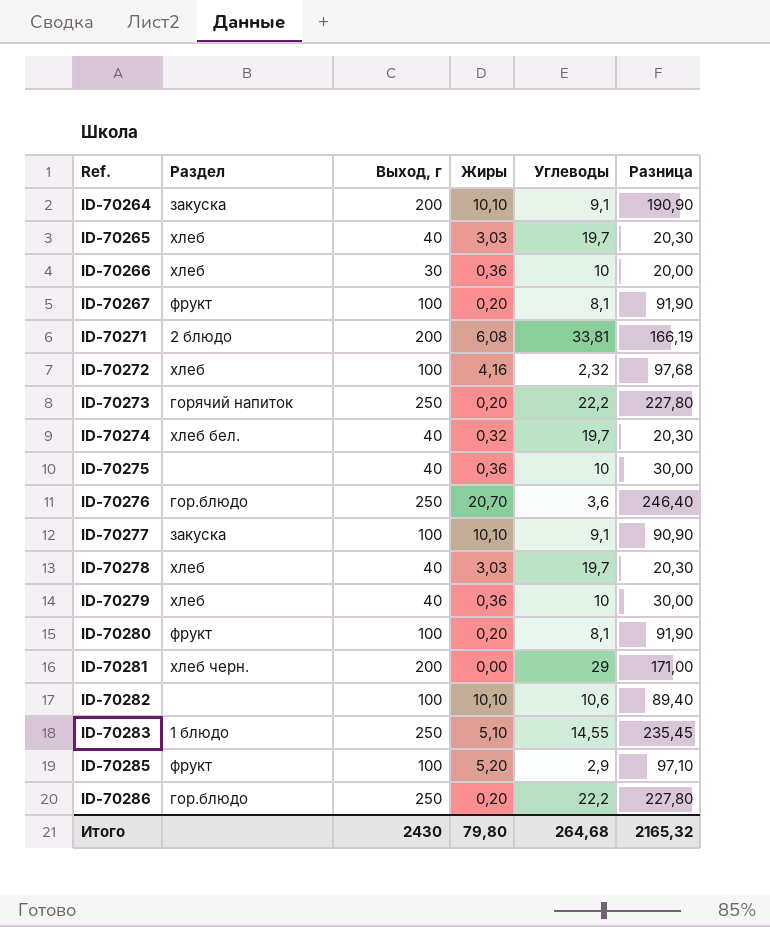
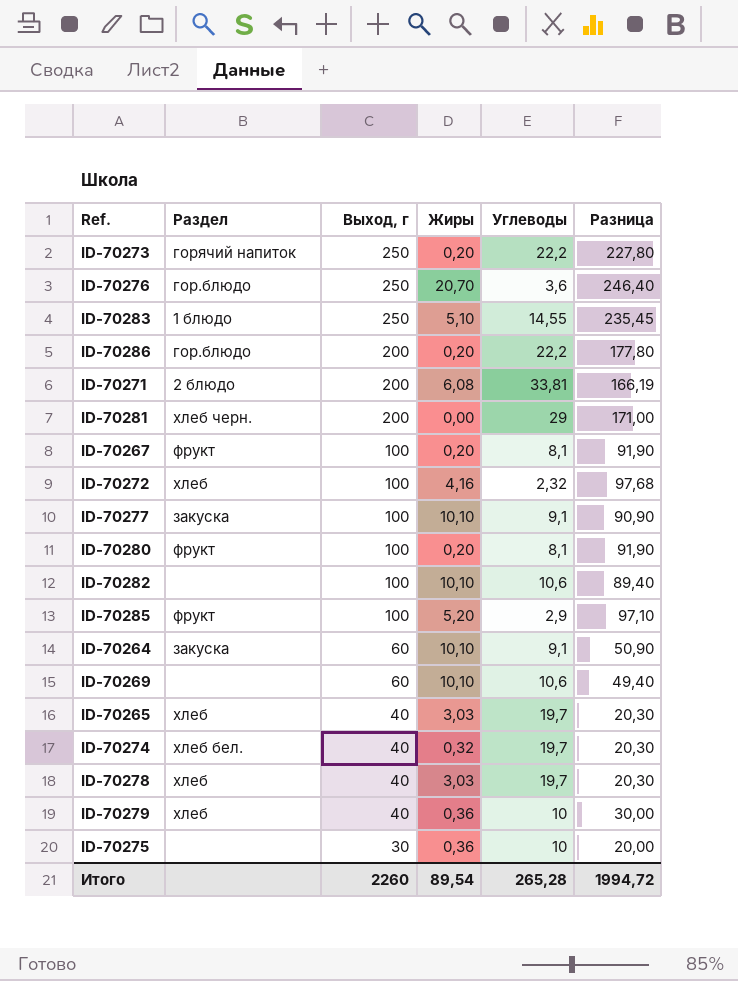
row order: Ref. ascending -> Выход, г descending
row ID-70266: хлеб | 30 | 0,36 | 10 | 20,00 -> none
ID-70286 | Выход, г: 250 -> 200
ID-70286 | Разница: 227,80 -> 177,80
ID-70264 | Выход, г: 200 -> 60
ID-70264 | Разница: 190,90 -> 50,90
row ID-70269: none -> none | 60 | 10,10 | 10,6 | 49,40
ID-70275 | Выход, г: 40 -> 30
ID-70275 | Разница: 30,00 -> 20,00
Итого | Выход, г: 2430 -> 2260
Итого | Жиры: 79,80 -> 89,54
Итого | Углеводы: 264,68 -> 265,28
Итого | Разница: 2165,32 -> 1994,72

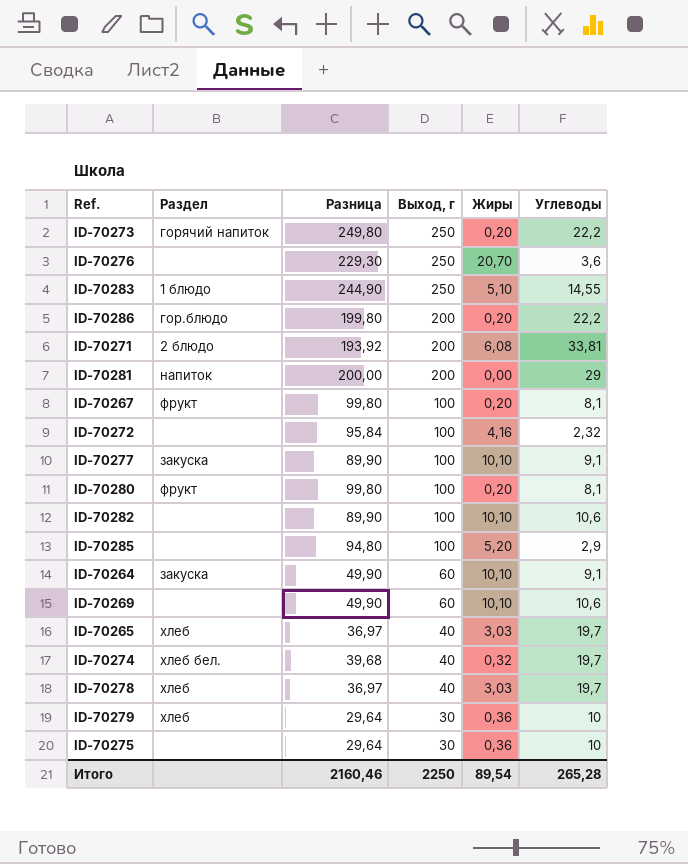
column Разница | formula: [Выход, г] - [Углеводы] -> [Выход, г] - [Жиры]
column Разница | position: 6 -> 3
ID-70276 | Раздел: гор.блюдо -> none
ID-70281 | Раздел: хлеб черн. -> напиток
ID-70272 | Раздел: хлеб -> none
ID-70285 | Раздел: фрукт -> none
ID-70279 | Выход, г: 40 -> 30
Итого | Разница: 1994,72 -> 2160,46
Итого | Выход, г: 2260 -> 2250

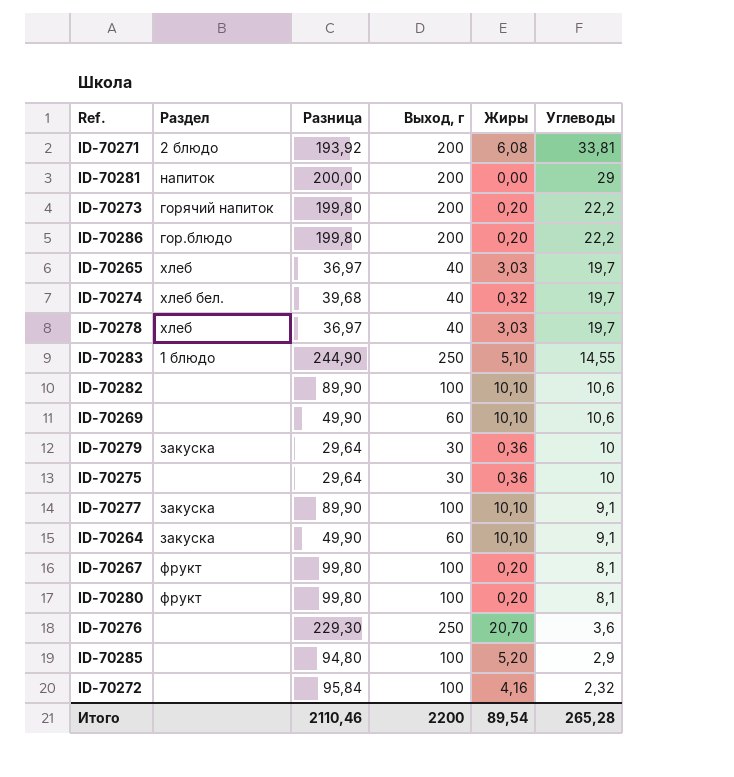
row order: Выход, г descending -> Углеводы descending
ID-70273 | Разница: 249,80 -> 199,80
ID-70273 | Выход, г: 250 -> 200
ID-70279 | Раздел: хлеб -> закуска
Итого | Разница: 2160,46 -> 2110,46
Итого | Выход, г: 2250 -> 2200

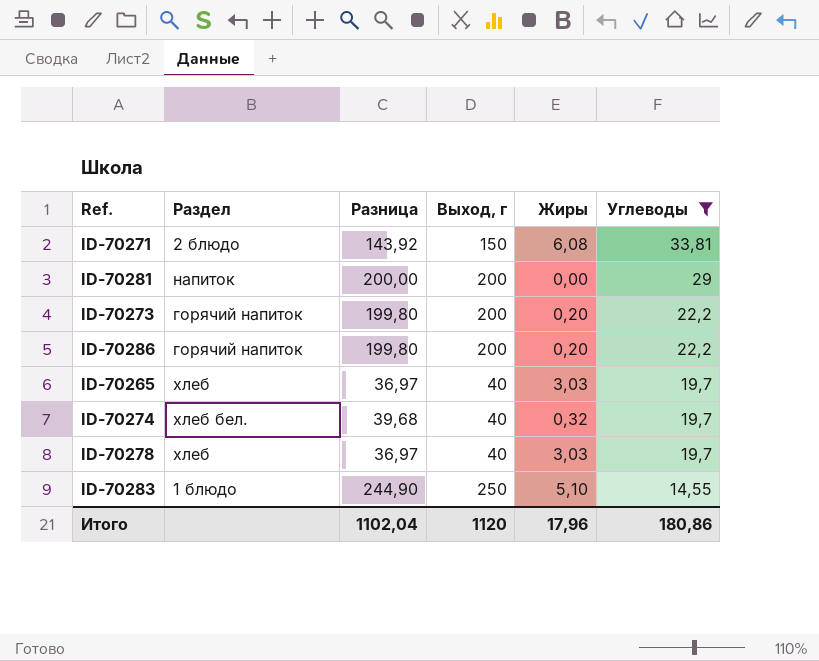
filter: none -> Углеводы >= 14,55
ID-70271 | Разница: 193,92 -> 143,92
ID-70271 | Выход, г: 200 -> 150
ID-70286 | Раздел: гор.блюдо -> горячий напиток
Итого | Разница: 2110,46 -> 1102,04
Итого | Выход, г: 2200 -> 1120
Итого | Жиры: 89,54 -> 17,96
Итого | Углеводы: 265,28 -> 180,86

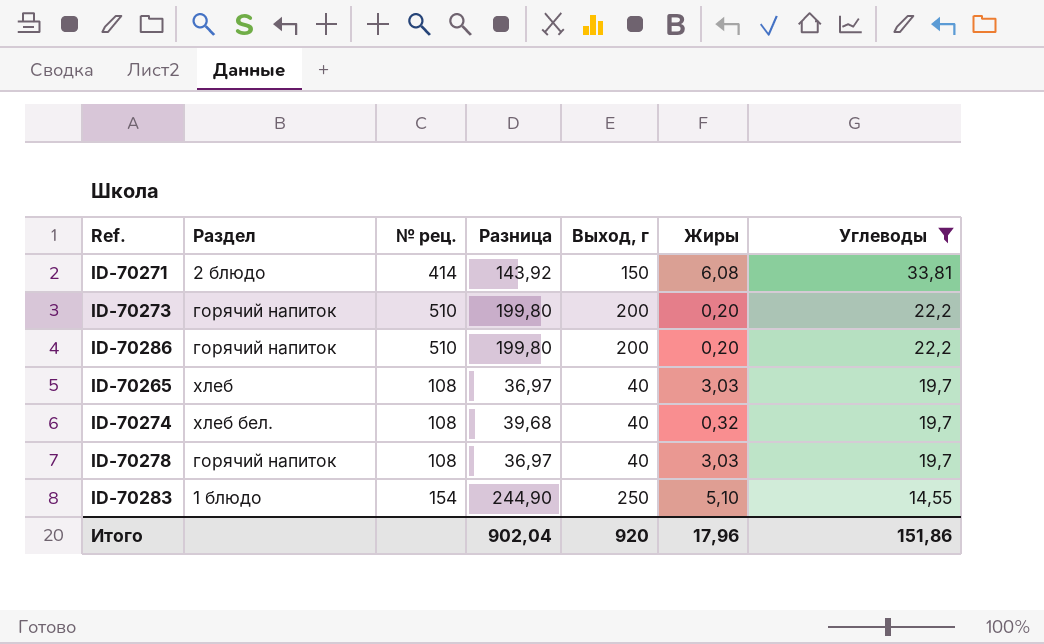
column № рец. | position: none -> 3
row ID-70281: напиток | 200,00 | 200 | 0,00 | 29 -> none
ID-70278 | Раздел: хлеб -> горячий напиток
Итого | Разница: 1102,04 -> 902,04
Итого | Выход, г: 1120 -> 920
Итого | Углеводы: 180,86 -> 151,86

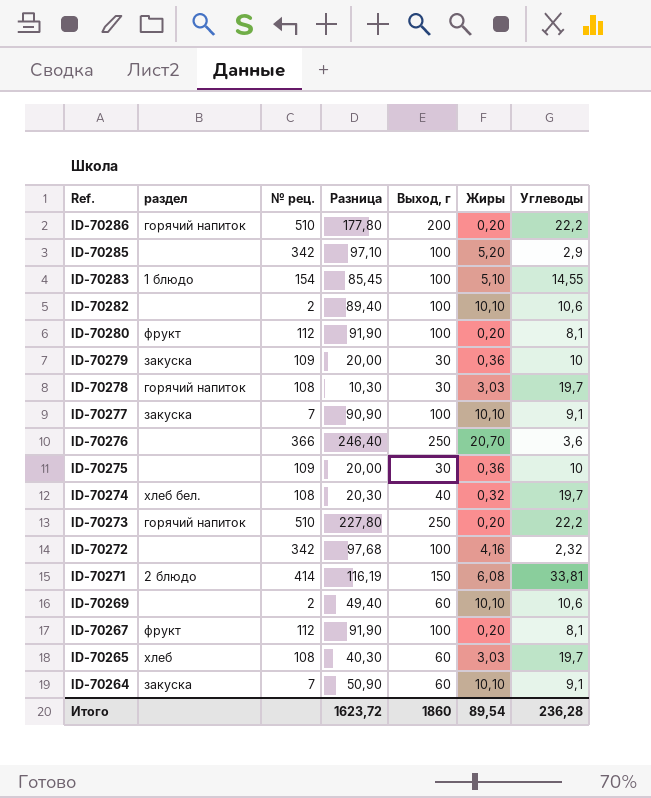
filter: Углеводы >= 14,55 -> none
row order: Углеводы descending -> Ref. descending
column name: Раздел -> раздел
column Разница | formula: [Выход, г] - [Жиры] -> [Выход, г] - [Углеводы]
ID-70283 | Выход, г: 250 -> 100
ID-70278 | Выход, г: 40 -> 30
ID-70273 | Выход, г: 200 -> 250
ID-70265 | Выход, г: 40 -> 60
Итого | Разница: 902,04 -> 1623,72
Итого | Выход, г: 920 -> 1860
Итого | Жиры: 17,96 -> 89,54
Итого | Углеводы: 151,86 -> 236,28

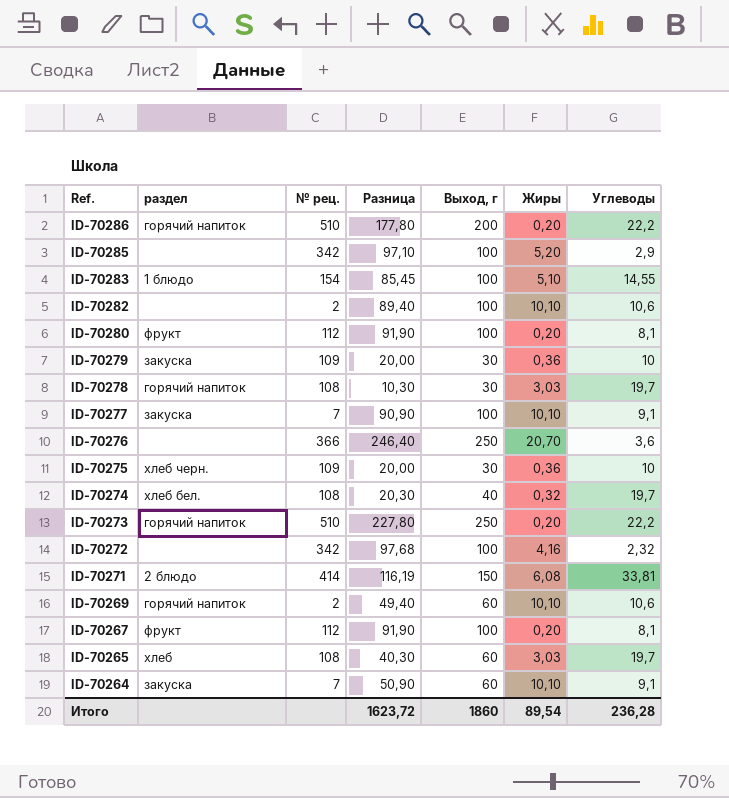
ID-70275 | раздел: none -> хлеб черн.
ID-70269 | раздел: none -> горячий напиток

